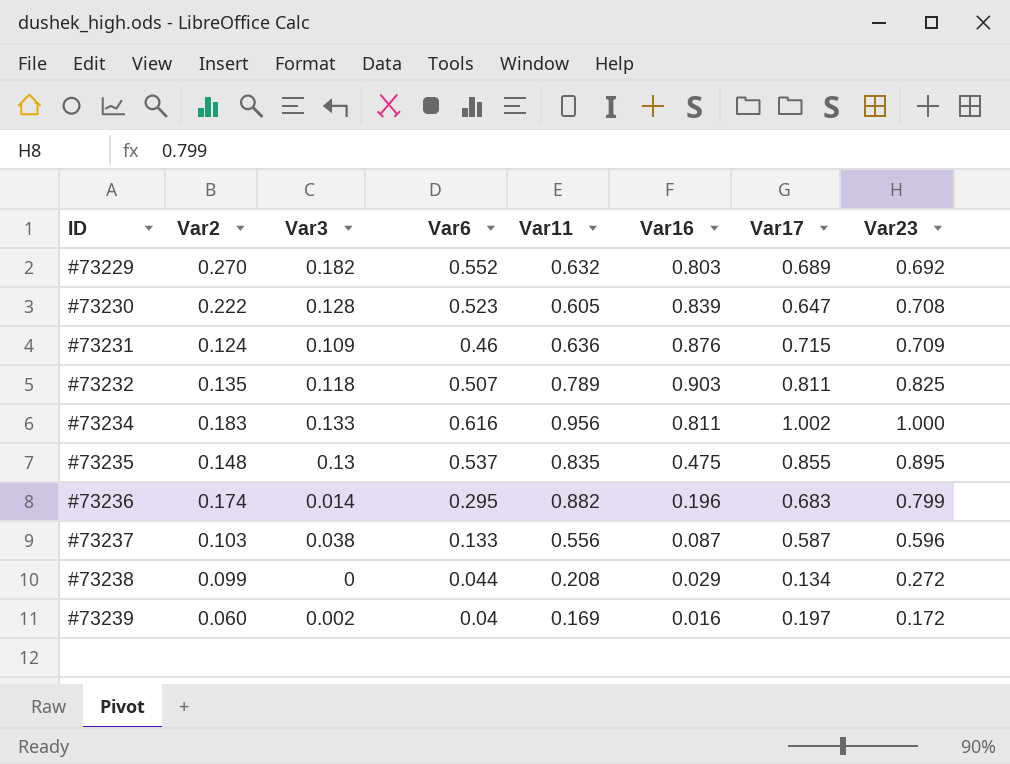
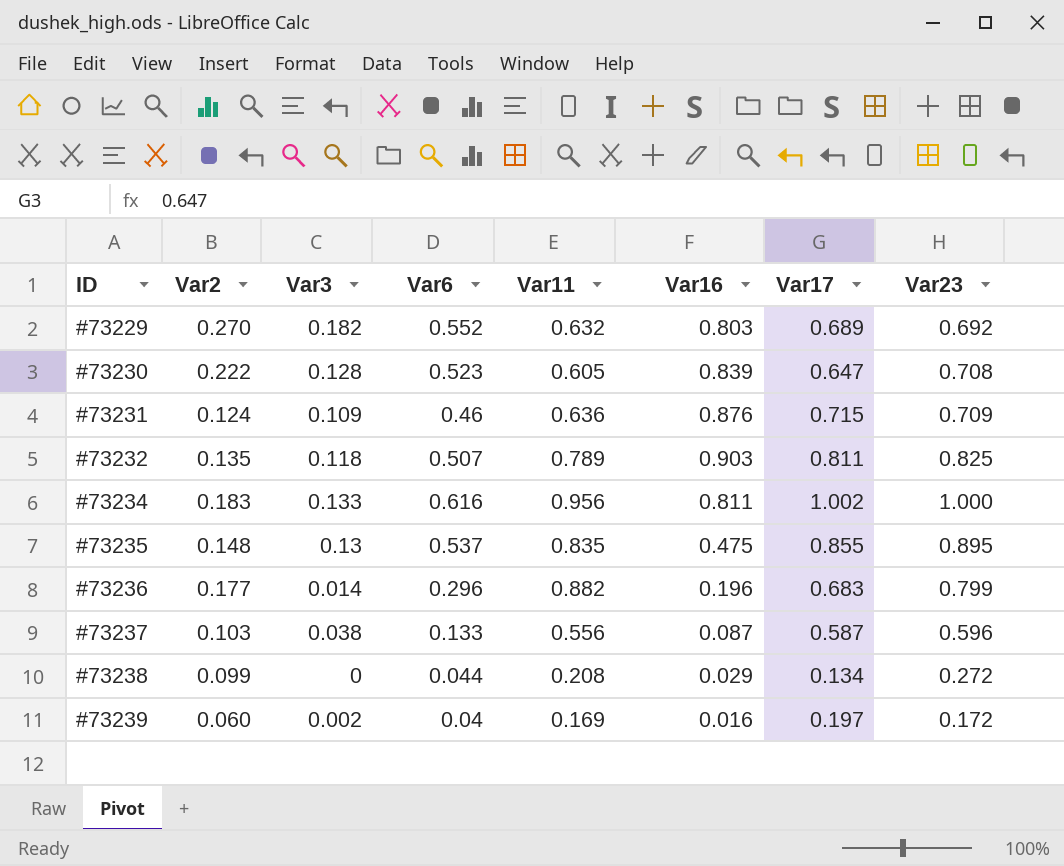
#73236 | Var2: 0.174 -> 0.177
#73236 | Var6: 0.295 -> 0.296

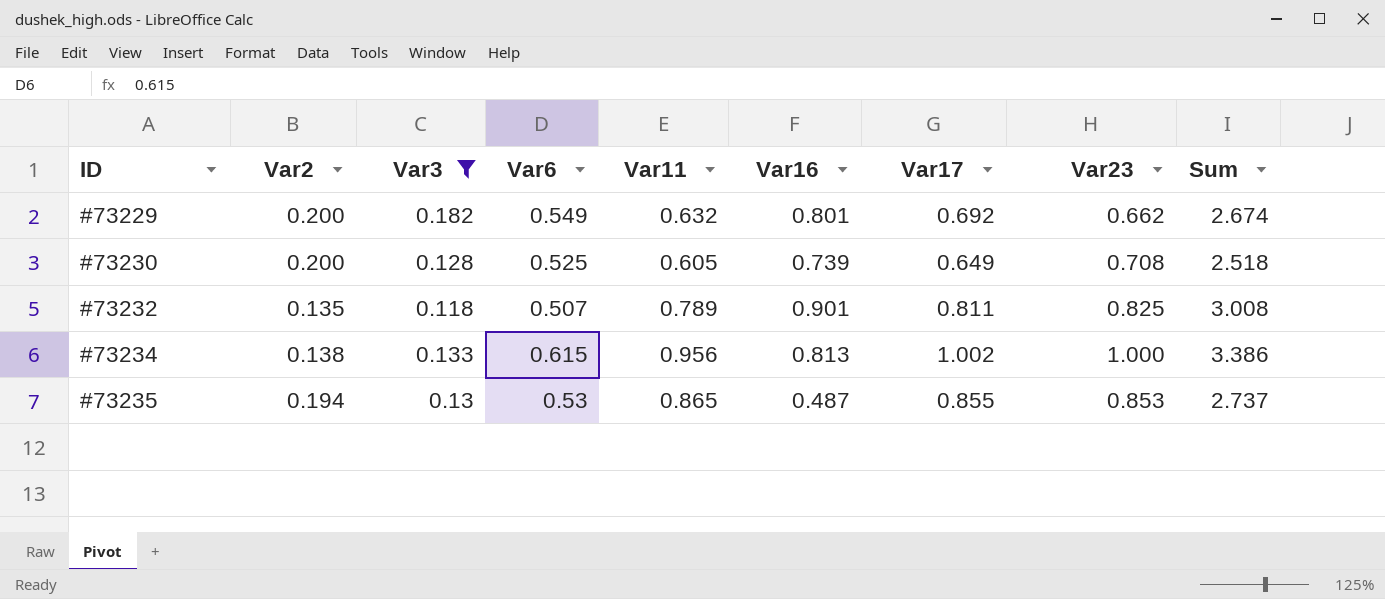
filter: none -> Var3 >= 0.118
column Sum | formula: none -> [Var6] + [Var11] + [Var16] + [Var17]
#73229 | Var2: 0.270 -> 0.200
#73229 | Var6: 0.552 -> 0.549
#73229 | Var16: 0.803 -> 0.801
#73229 | Var17: 0.689 -> 0.692
#73229 | Var23: 0.692 -> 0.662
#73230 | Var2: 0.222 -> 0.200
#73230 | Var6: 0.523 -> 0.525
#73230 | Var16: 0.839 -> 0.739
#73230 | Var17: 0.647 -> 0.649
#73232 | Var16: 0.903 -> 0.901
#73234 | Var2: 0.183 -> 0.138
#73234 | Var6: 0.616 -> 0.615
#73234 | Var16: 0.811 -> 0.813
#73235 | Var2: 0.148 -> 0.194
#73235 | Var6: 0.537 -> 0.53
#73235 | Var11: 0.835 -> 0.865
#73235 | Var16: 0.475 -> 0.487
#73235 | Var23: 0.895 -> 0.853

